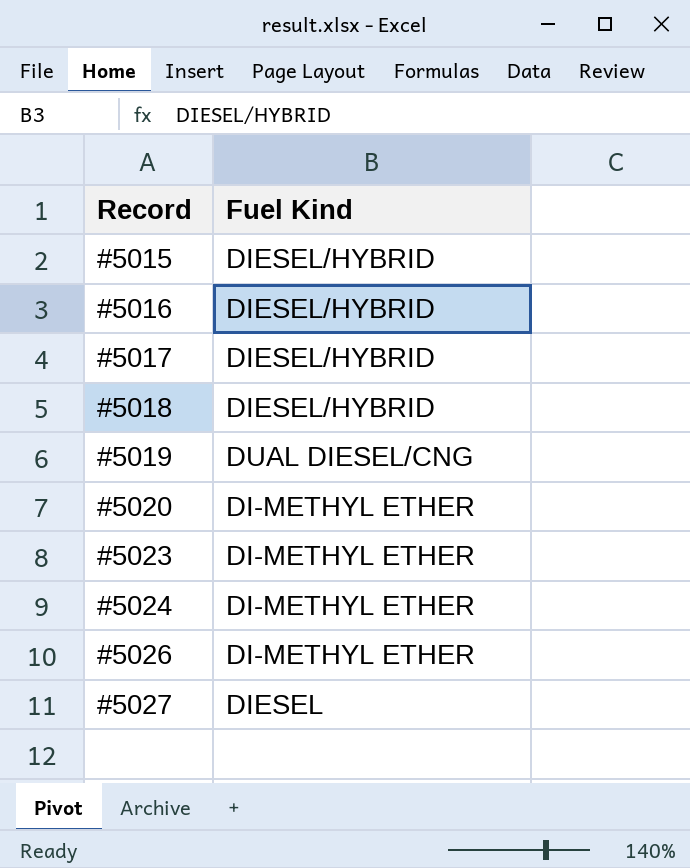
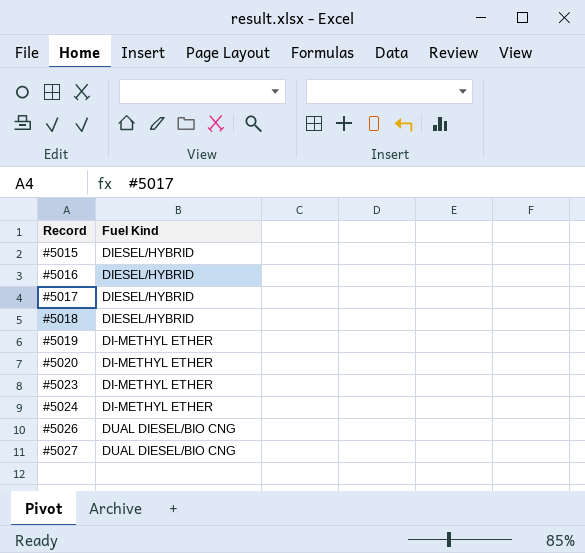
#5019 | Fuel Kind: DUAL DIESEL/CNG -> DI-METHYL ETHER
#5026 | Fuel Kind: DI-METHYL ETHER -> DUAL DIESEL/BIO CNG
#5027 | Fuel Kind: DIESEL -> DUAL DIESEL/BIO CNG

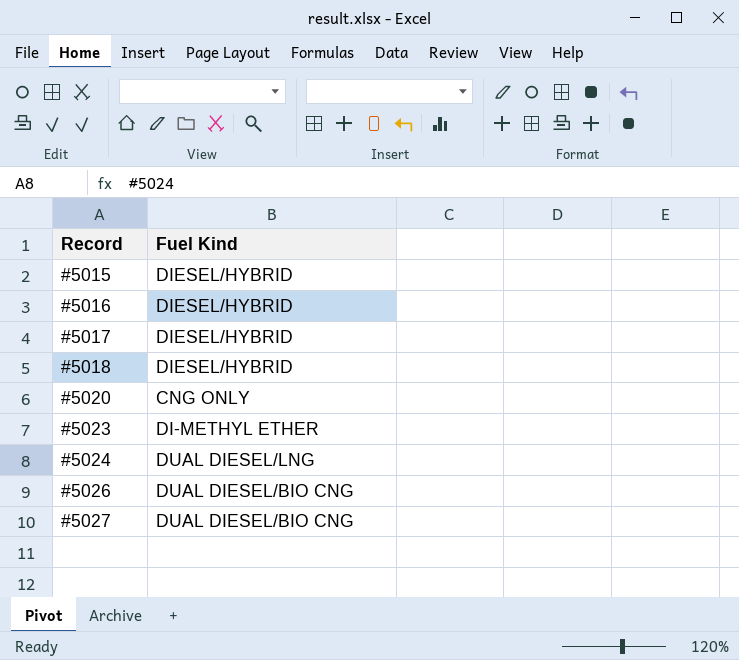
row #5019: DI-METHYL ETHER -> none
#5020 | Fuel Kind: DI-METHYL ETHER -> CNG ONLY
#5024 | Fuel Kind: DI-METHYL ETHER -> DUAL DIESEL/LNG

